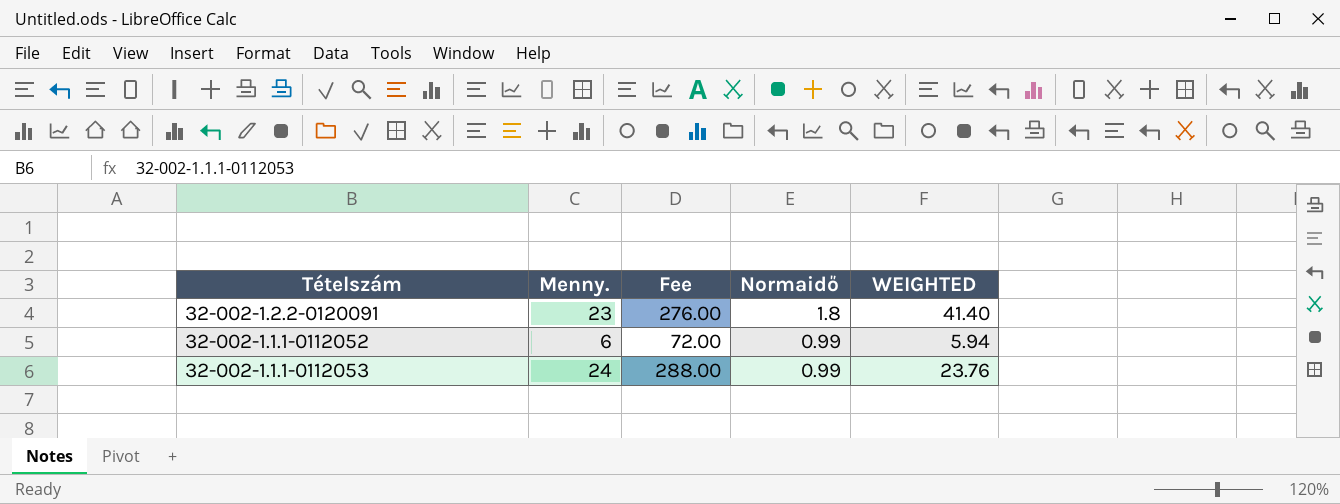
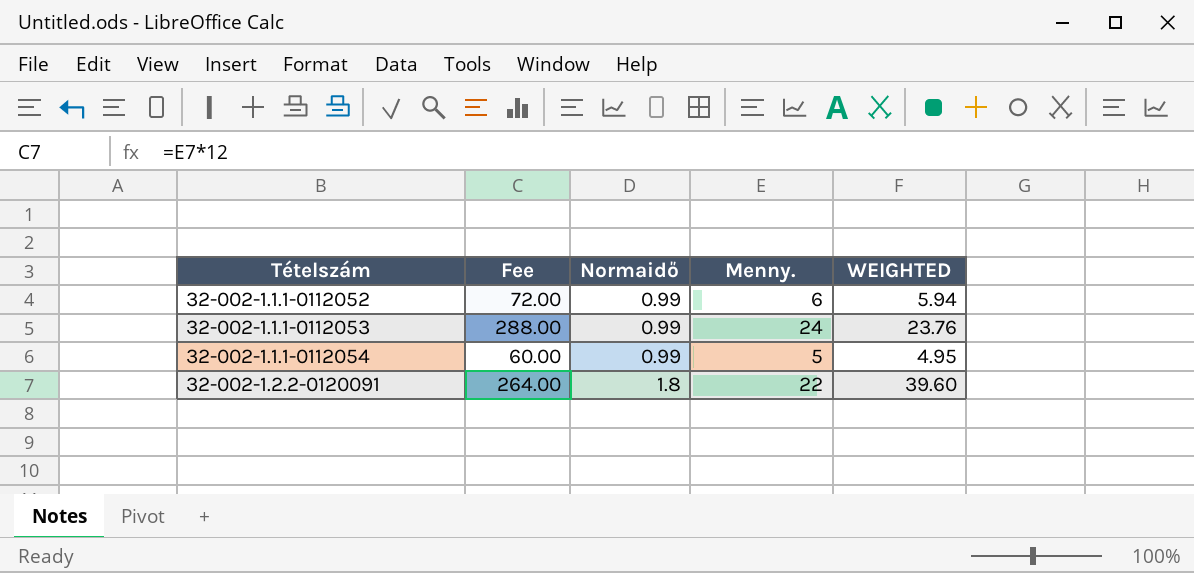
row order: Normaidő descending -> Tételszám ascending
column Menny. | position: 2 -> 4
row 32-002-1.1.1-0112054: none -> 60.00 | 0.99 | 5 | 4.95
32-002-1.2.2-0120091 | Fee: 276.00 -> 264.00
32-002-1.2.2-0120091 | Menny.: 23 -> 22
32-002-1.2.2-0120091 | WEIGHTED: 41.40 -> 39.60

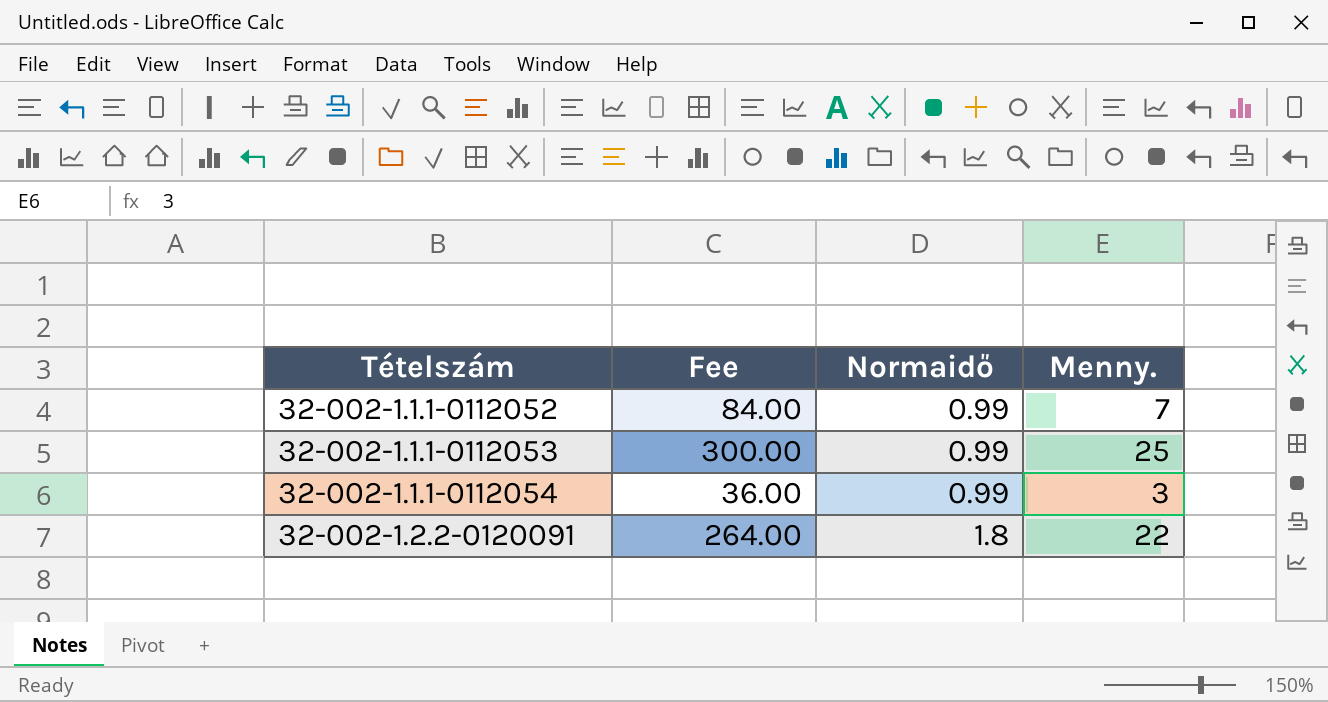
column WEIGHTED | formula: [Normaidő] * [Menny.] -> none
32-002-1.1.1-0112052 | Fee: 72.00 -> 84.00
32-002-1.1.1-0112052 | Menny.: 6 -> 7
32-002-1.1.1-0112053 | Fee: 288.00 -> 300.00
32-002-1.1.1-0112053 | Menny.: 24 -> 25
32-002-1.1.1-0112054 | Fee: 60.00 -> 36.00
32-002-1.1.1-0112054 | Menny.: 5 -> 3

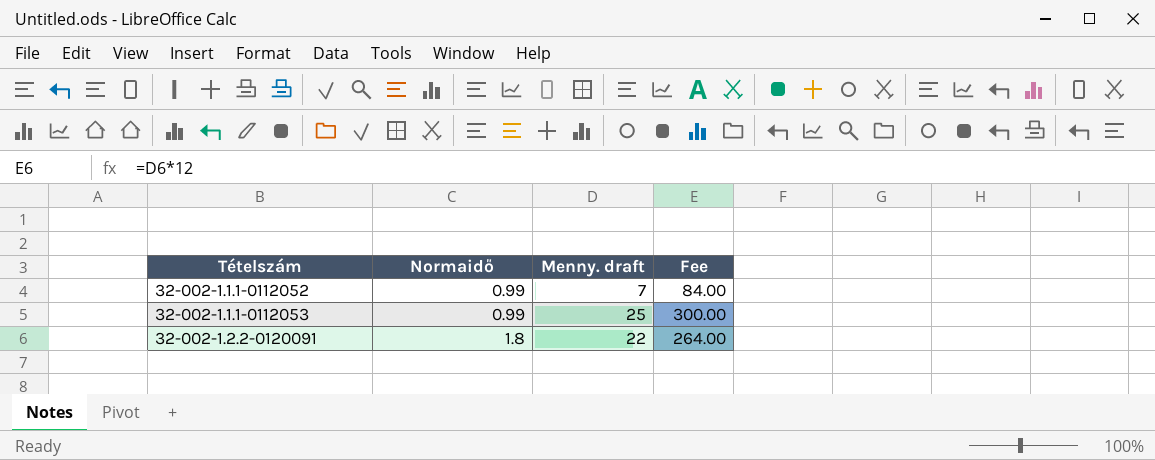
column name: Menny. -> Menny. draft
column Fee | position: 2 -> 4
row 32-002-1.1.1-0112054: 36.00 | 0.99 | 3 -> none

